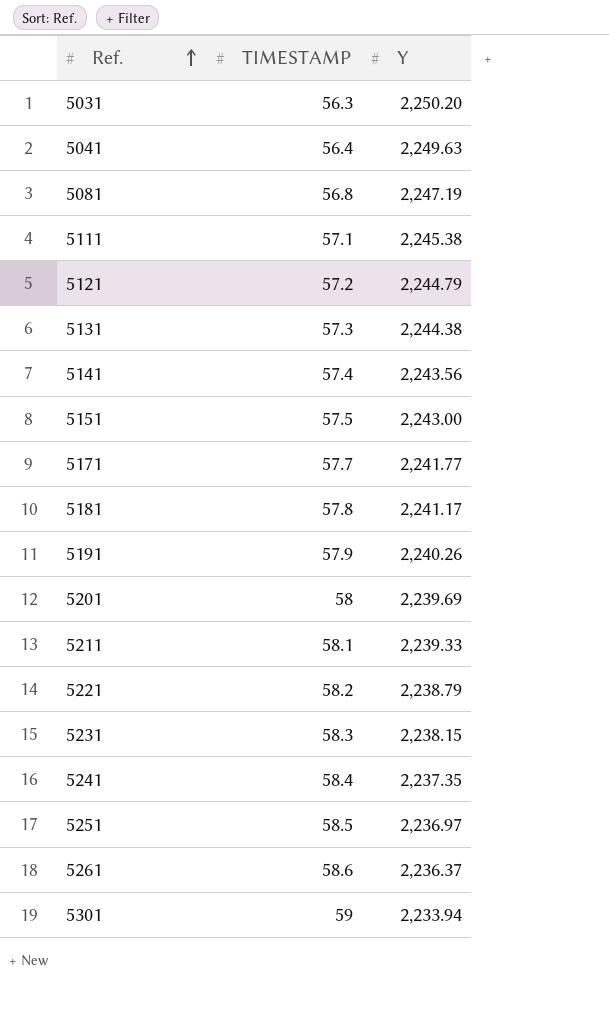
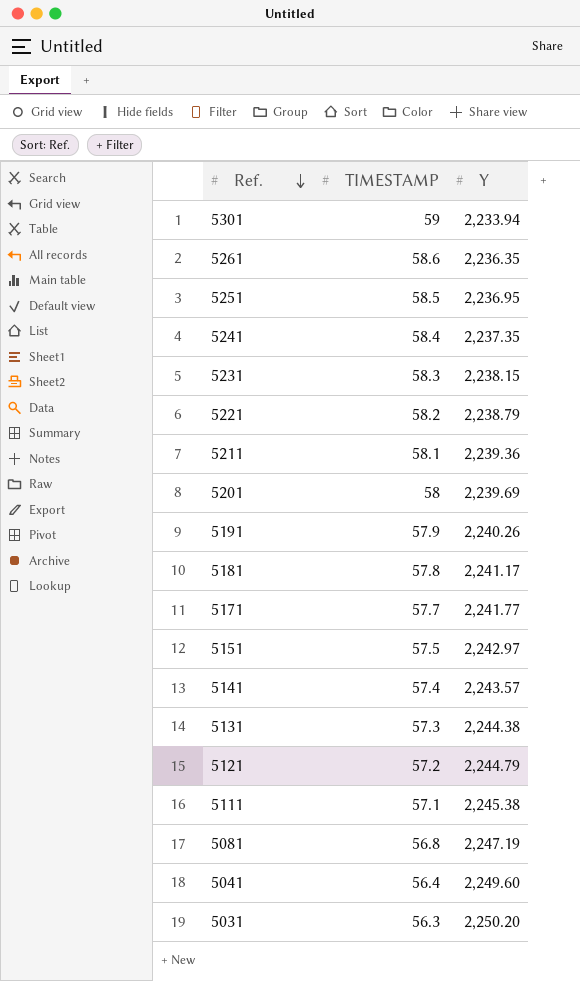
row order: Ref. ascending -> Ref. descending
5261 | Y: 2,236.37 -> 2,236.35
5251 | Y: 2,236.97 -> 2,236.95
5211 | Y: 2,239.33 -> 2,239.36
5151 | Y: 2,243.00 -> 2,242.97
5141 | Y: 2,243.56 -> 2,243.57
5041 | Y: 2,249.63 -> 2,249.60

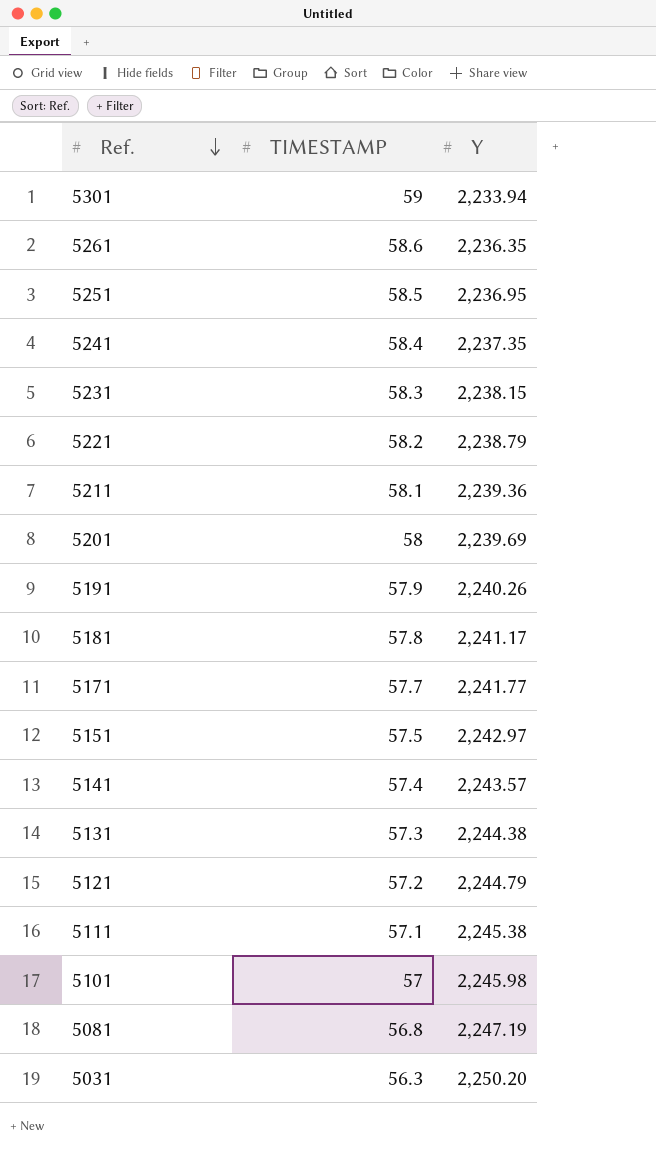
row 5041: 56.4 | 2,249.60 -> none
row 5101: none -> 57 | 2,245.98

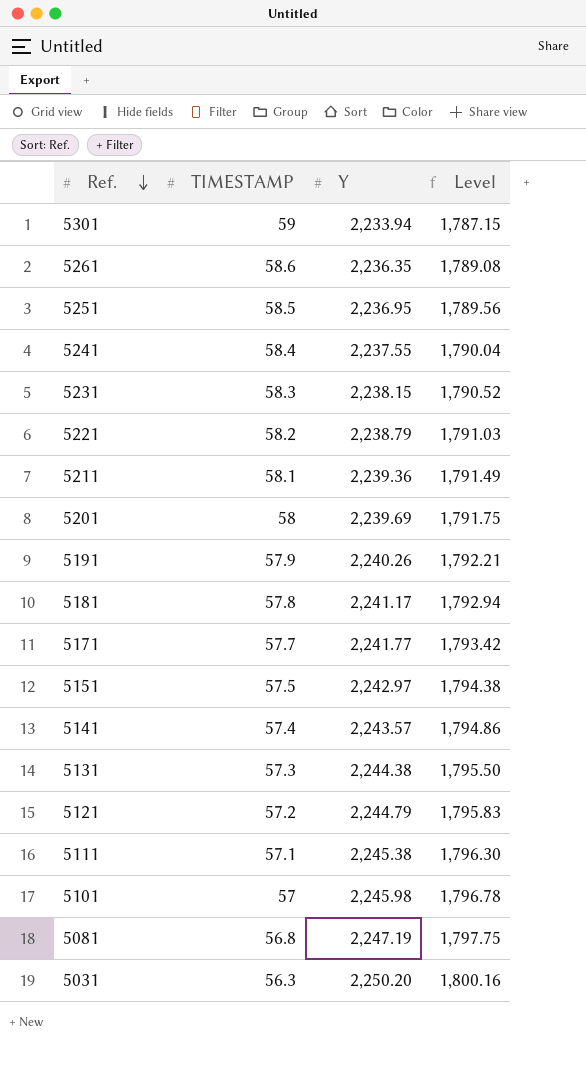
column Level | formula: none -> [Y] * 0.8
5241 | Y: 2,237.35 -> 2,237.55

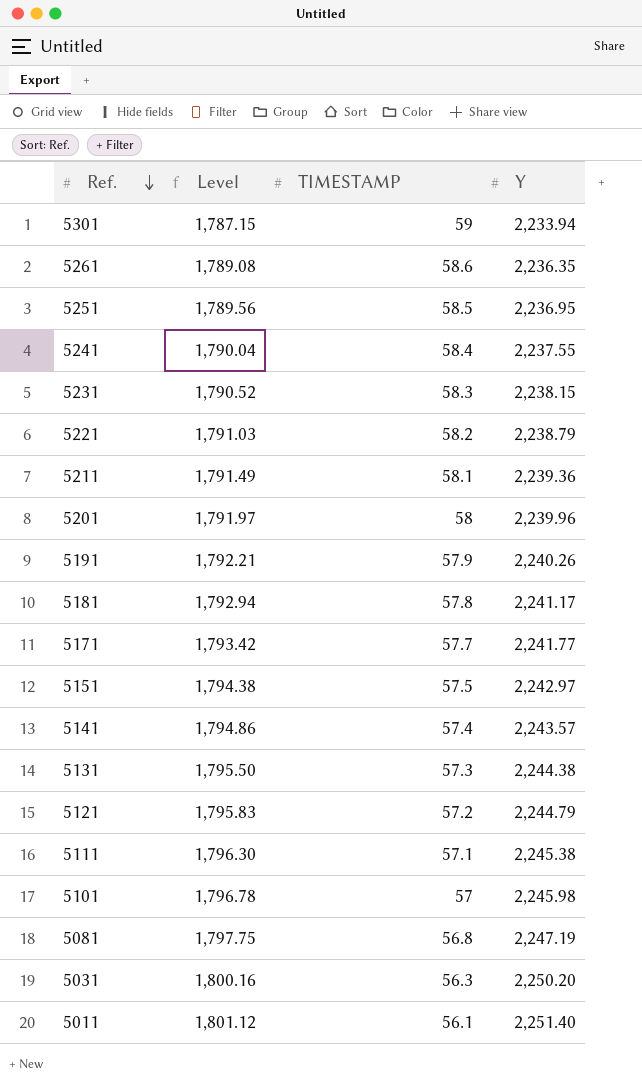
column Level | position: 4 -> 2
5201 | Level: 1,791.75 -> 1,791.97
5201 | Y: 2,239.69 -> 2,239.96
row 5011: none -> 1,801.12 | 56.1 | 2,251.40

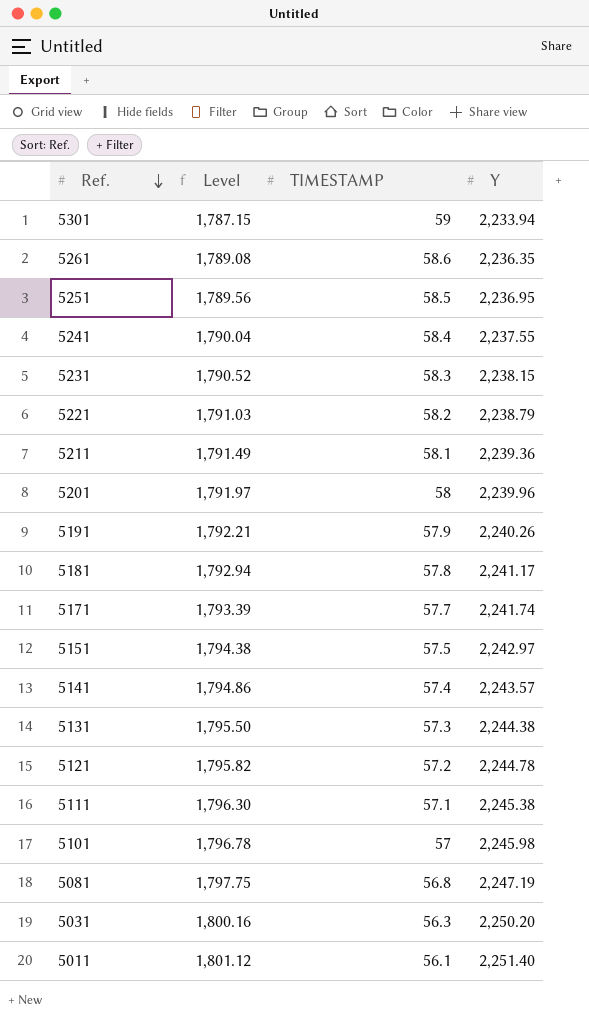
5171 | Level: 1,793.42 -> 1,793.39
5171 | Y: 2,241.77 -> 2,241.74
5121 | Level: 1,795.83 -> 1,795.82
5121 | Y: 2,244.79 -> 2,244.78

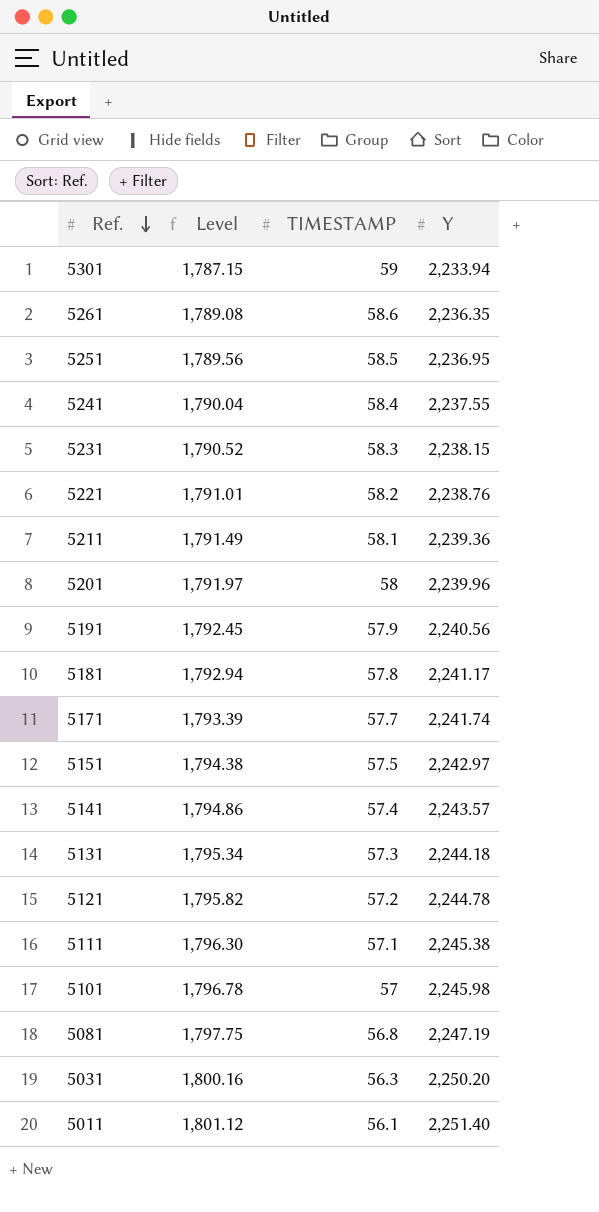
5221 | Level: 1,791.03 -> 1,791.01
5221 | Y: 2,238.79 -> 2,238.76
5191 | Level: 1,792.21 -> 1,792.45
5191 | Y: 2,240.26 -> 2,240.56
5131 | Level: 1,795.50 -> 1,795.34
5131 | Y: 2,244.38 -> 2,244.18

